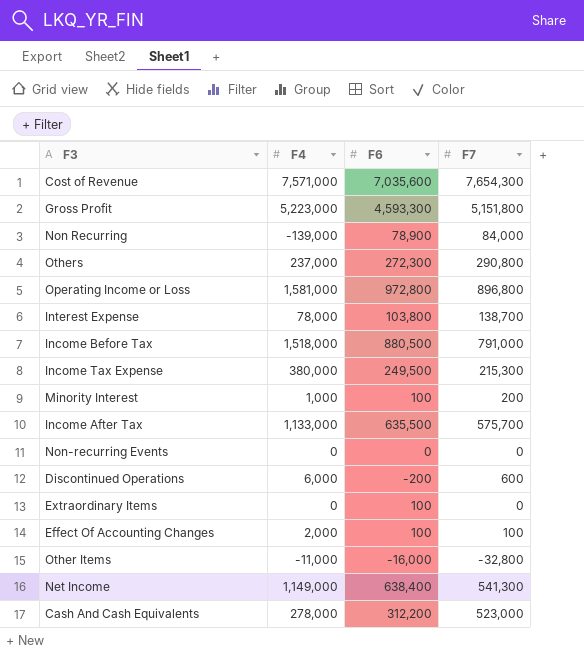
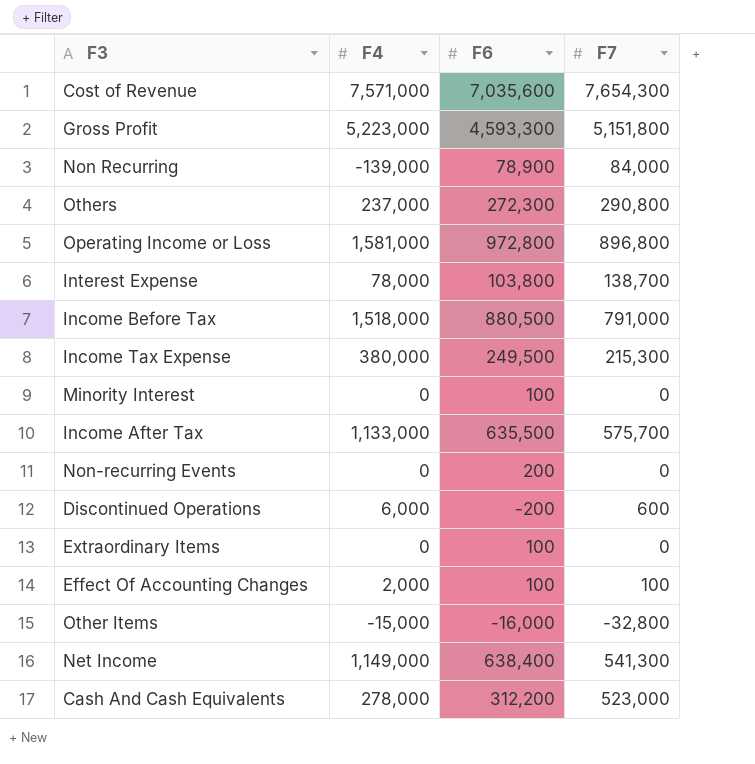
Minority Interest | F4: 1,000 -> 0
Minority Interest | F7: 200 -> 0
Non-recurring Events | F6: 0 -> 200
Other Items | F4: -11,000 -> -15,000

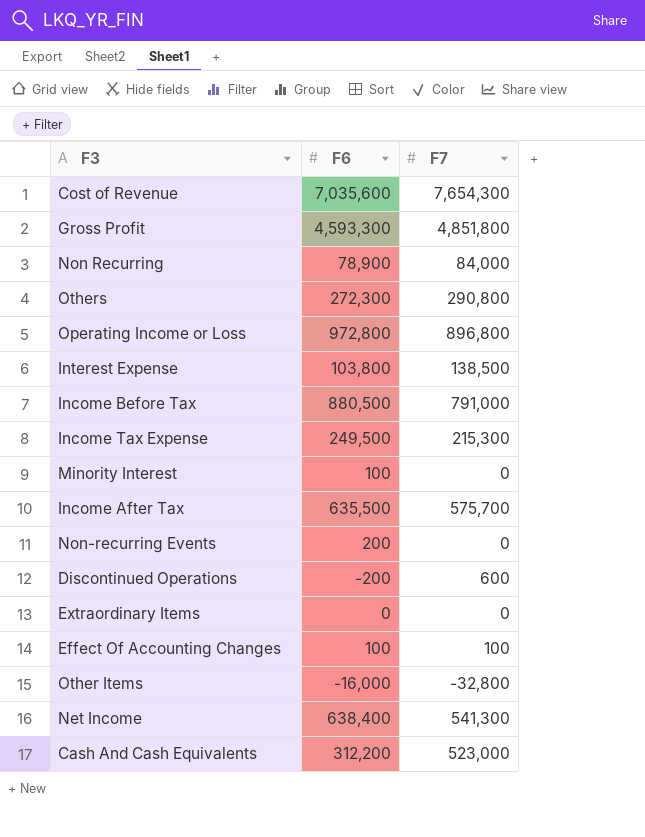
column F4 | position: 2 -> none
Gross Profit | F7: 5,151,800 -> 4,851,800
Interest Expense | F7: 138,700 -> 138,500
Extraordinary Items | F6: 100 -> 0

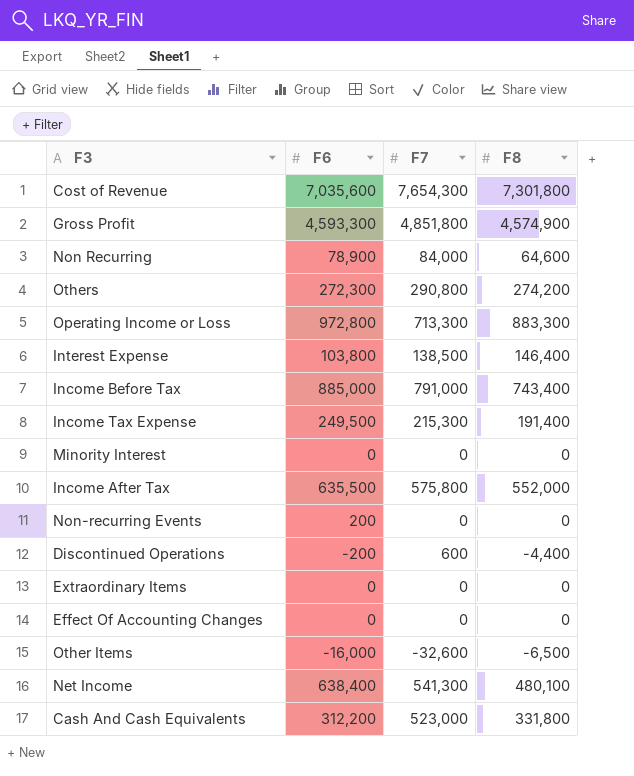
column F8 | position: none -> 4
Operating Income or Loss | F7: 896,800 -> 713,300
Income Before Tax | F6: 880,500 -> 885,000
Minority Interest | F6: 100 -> 0
Income After Tax | F7: 575,700 -> 575,800
Effect Of Accounting Changes | F6: 100 -> 0
Effect Of Accounting Changes | F7: 100 -> 0
Other Items | F7: -32,800 -> -32,600

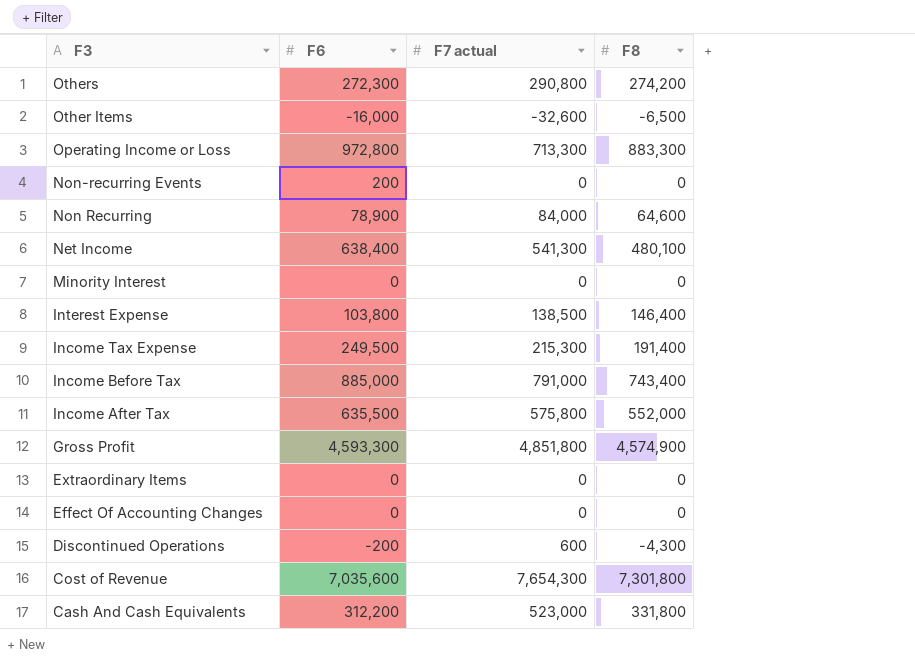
row order: none -> F3 descending
column name: F7 -> F7 actual
Discontinued Operations | F8: -4,400 -> -4,300

